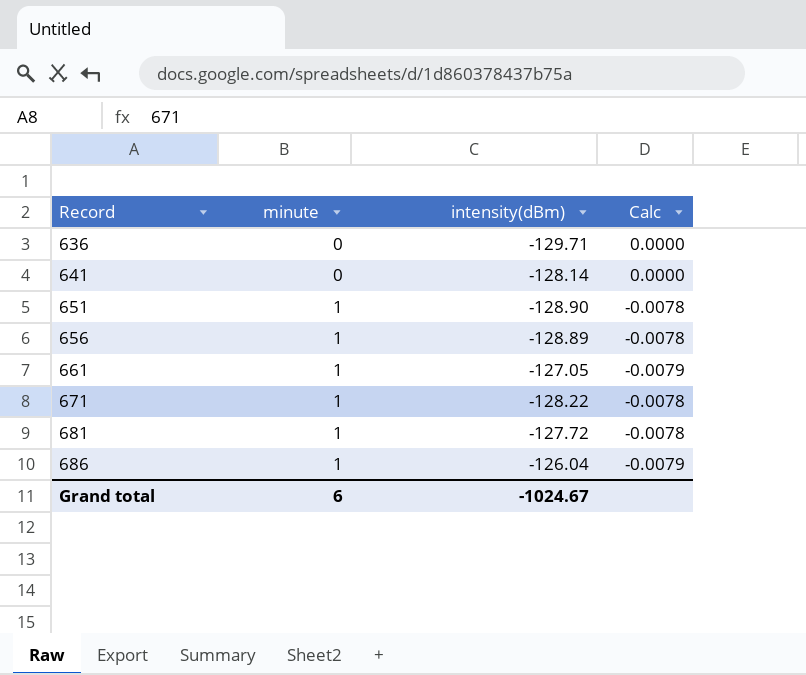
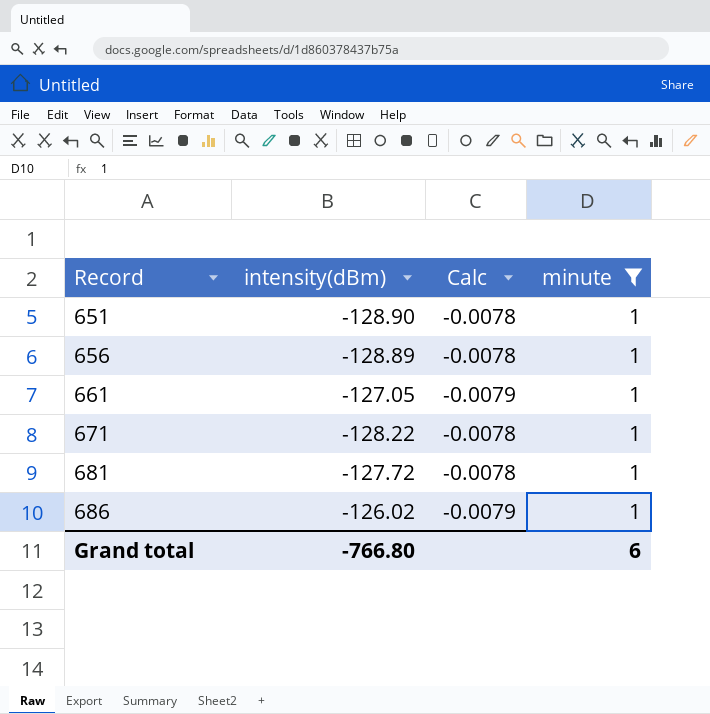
filter: none -> minute = 1
column minute | position: 2 -> 4
686 | intensity(dBm): -126.04 -> -126.02
Grand total | intensity(dBm): -1024.67 -> -766.80

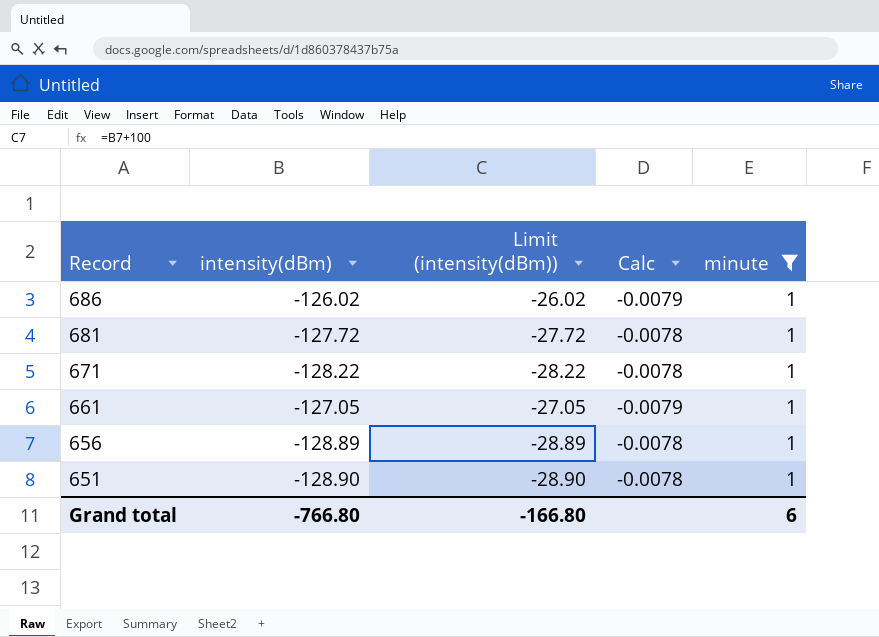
row order: Record ascending -> Record descending
column Limit (intensity(dBm)) | formula: none -> [intensity(dBm)] + 100

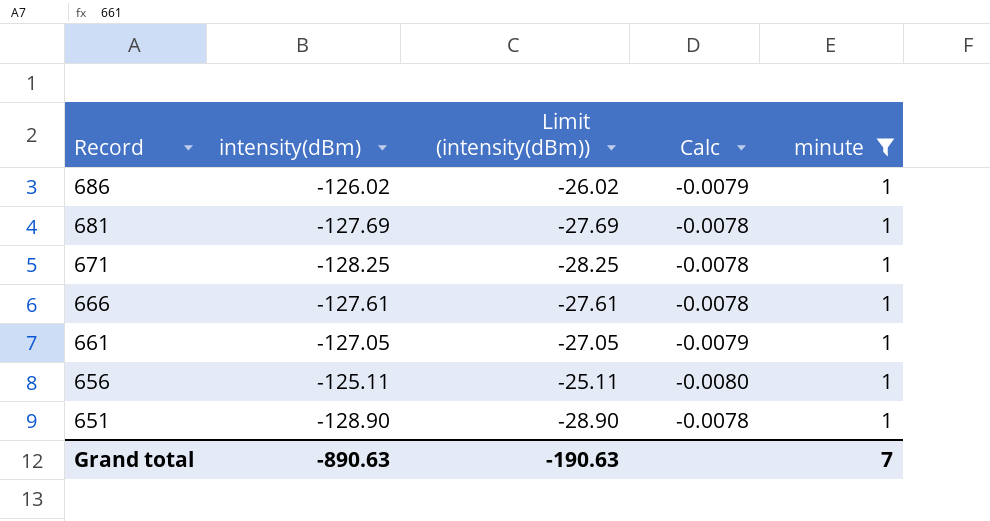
681 | intensity(dBm): -127.72 -> -127.69
681 | Limit (intensity(dBm)): -27.72 -> -27.69
671 | intensity(dBm): -128.22 -> -128.25
671 | Limit (intensity(dBm)): -28.22 -> -28.25
row 666: none -> -127.61 | -27.61 | -0.0078 | 1
656 | intensity(dBm): -128.89 -> -125.11
656 | Limit (intensity(dBm)): -28.89 -> -25.11
656 | Calc: -0.0078 -> -0.0080
Grand total | intensity(dBm): -766.80 -> -890.63
Grand total | Limit (intensity(dBm)): -166.80 -> -190.63
Grand total | minute: 6 -> 7

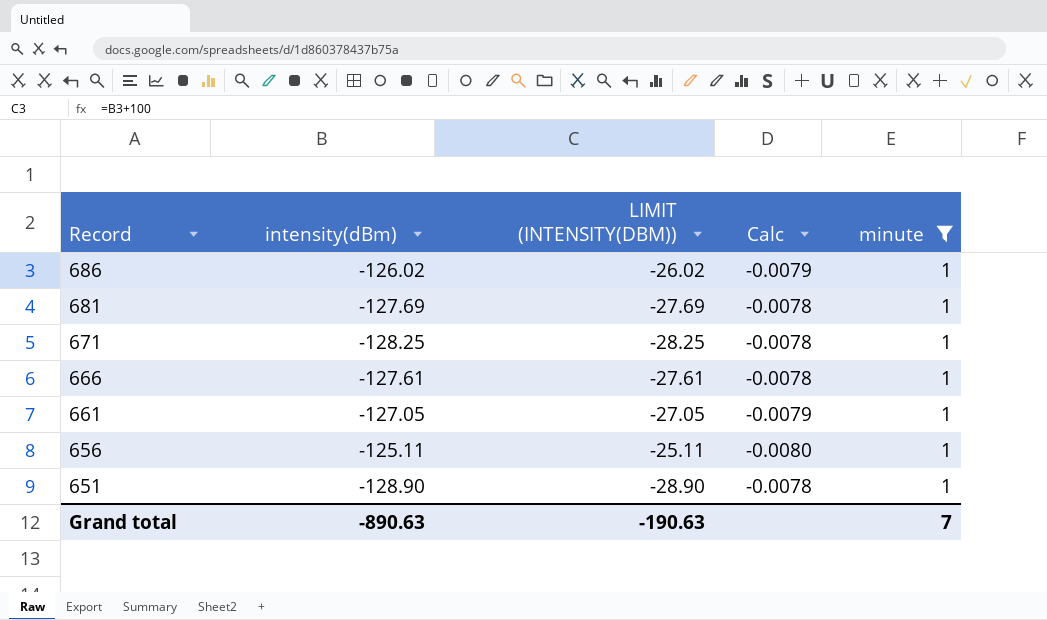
column name: Limit (intensity(dBm)) -> LIMIT (INTENSITY(DBM))

